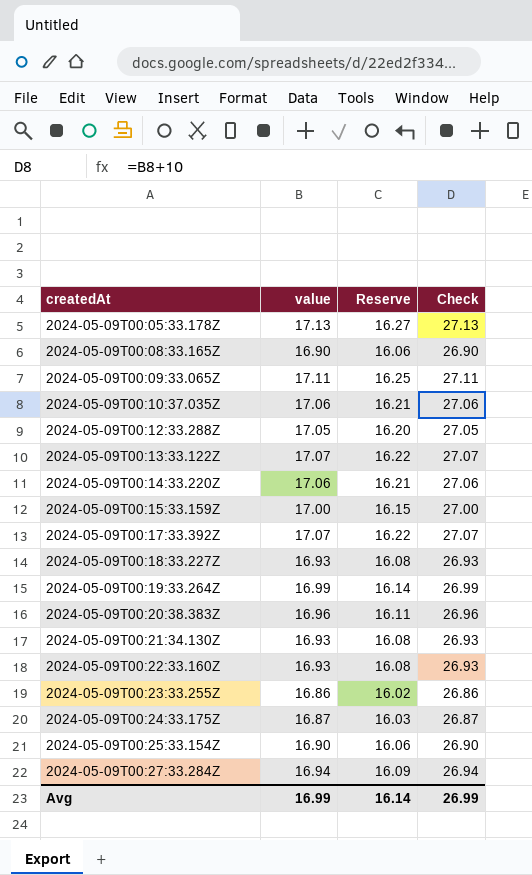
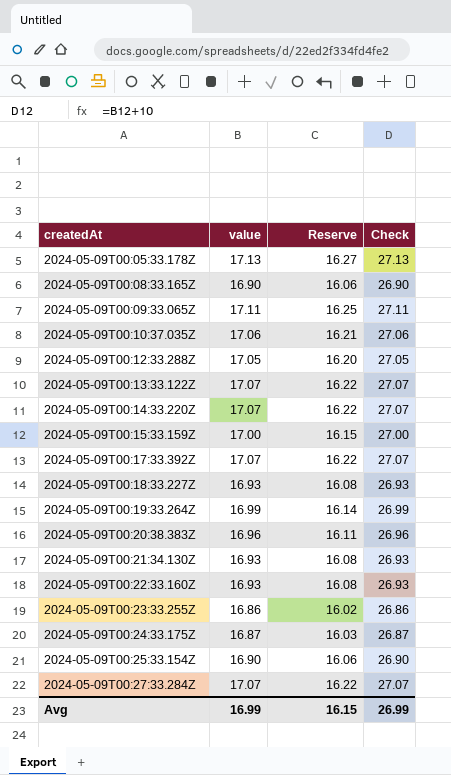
2024-05-09T00:14:33.220Z | value: 17.06 -> 17.07
2024-05-09T00:14:33.220Z | Reserve: 16.21 -> 16.22
2024-05-09T00:14:33.220Z | Check: 27.06 -> 27.07
2024-05-09T00:27:33.284Z | value: 16.94 -> 17.07
2024-05-09T00:27:33.284Z | Reserve: 16.09 -> 16.22
2024-05-09T00:27:33.284Z | Check: 26.94 -> 27.07
Avg | Reserve: 16.14 -> 16.15

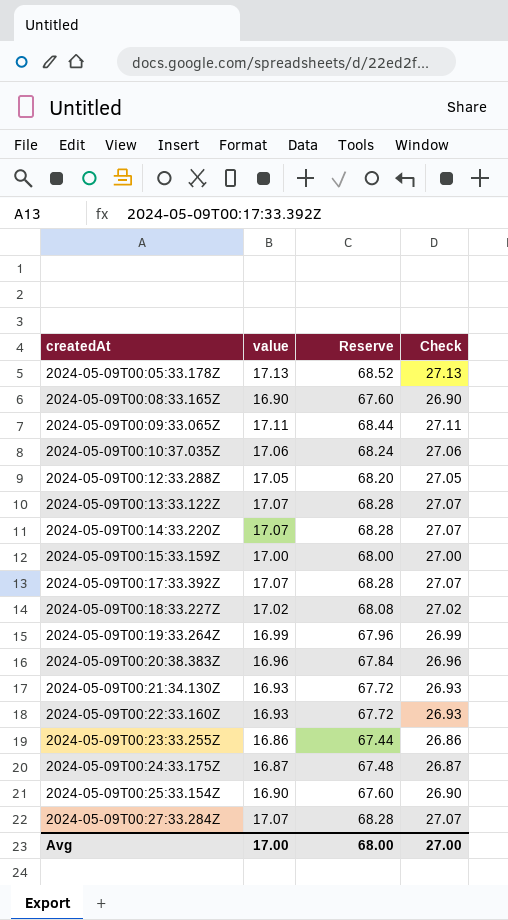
column Reserve | formula: [value] * 0.95 -> [value] * 4
2024-05-09T00:18:33.227Z | value: 16.93 -> 17.02
2024-05-09T00:18:33.227Z | Check: 26.93 -> 27.02
Avg | value: 16.99 -> 17.00
Avg | Reserve: 16.15 -> 68.00
Avg | Check: 26.99 -> 27.00

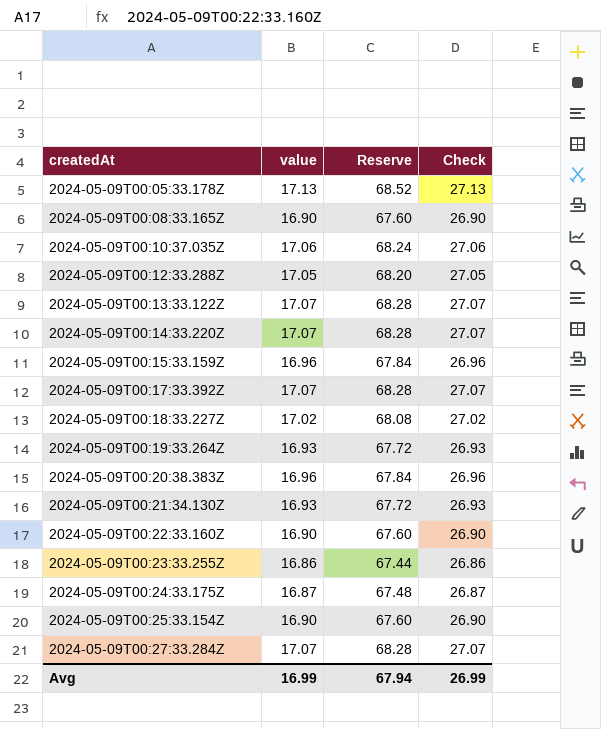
row 2024-05-09T00:09:33.065Z: 17.11 | 68.44 | 27.11 -> none
2024-05-09T00:15:33.159Z | value: 17.00 -> 16.96
2024-05-09T00:15:33.159Z | Reserve: 68.00 -> 67.84
2024-05-09T00:15:33.159Z | Check: 27.00 -> 26.96
2024-05-09T00:19:33.264Z | value: 16.99 -> 16.93
2024-05-09T00:19:33.264Z | Reserve: 67.96 -> 67.72
2024-05-09T00:19:33.264Z | Check: 26.99 -> 26.93
2024-05-09T00:22:33.160Z | value: 16.93 -> 16.90
2024-05-09T00:22:33.160Z | Reserve: 67.72 -> 67.60
2024-05-09T00:22:33.160Z | Check: 26.93 -> 26.90
Avg | value: 17.00 -> 16.99
Avg | Reserve: 68.00 -> 67.94
Avg | Check: 27.00 -> 26.99

